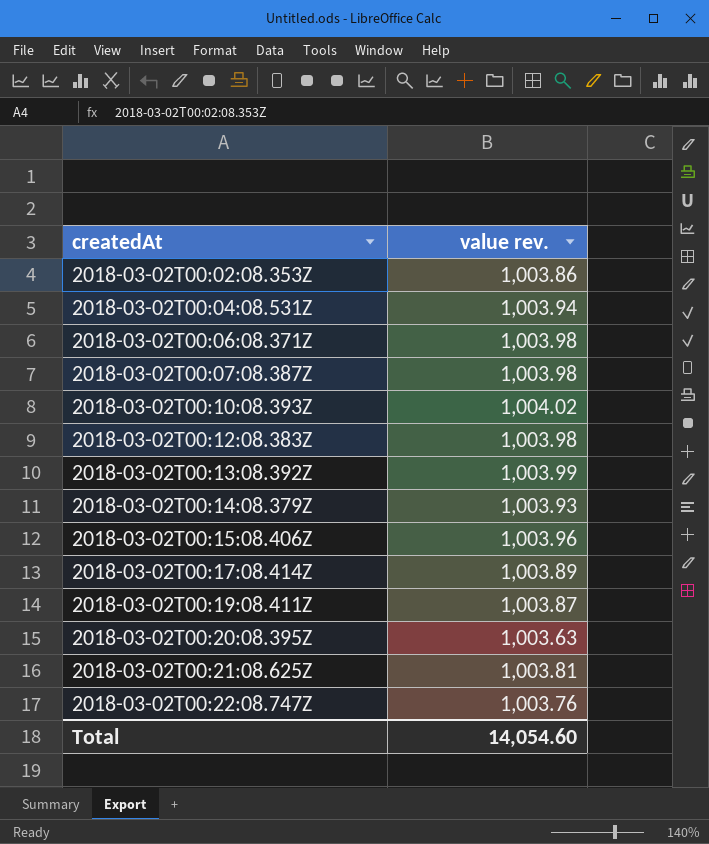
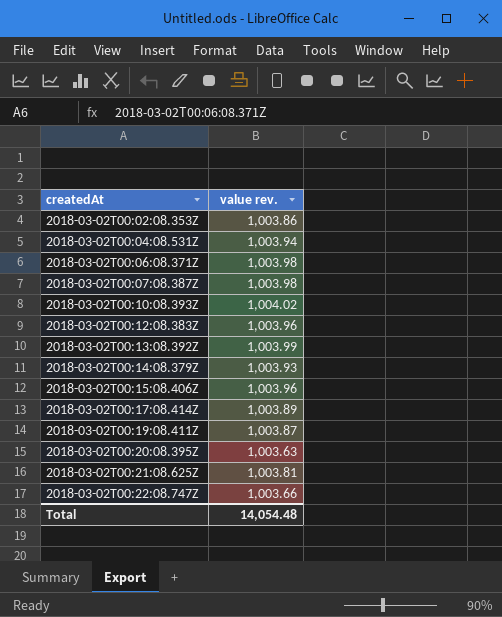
2018-03-02T00:12:08.383Z | value rev.: 1,003.98 -> 1,003.96
2018-03-02T00:22:08.747Z | value rev.: 1,003.76 -> 1,003.66
Total | value rev.: 14,054.60 -> 14,054.48

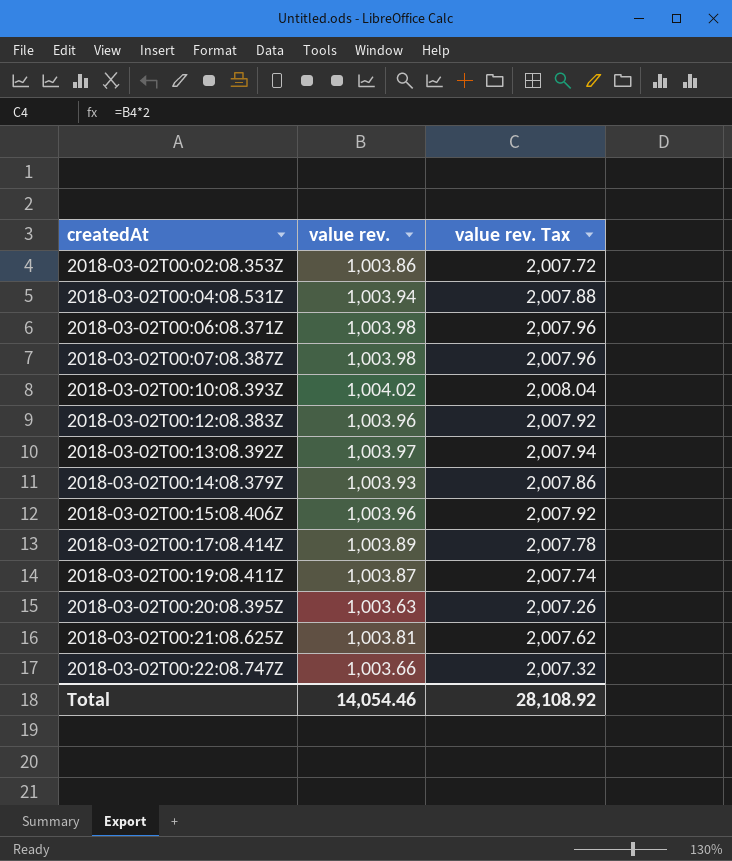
column value rev. Tax | formula: none -> [value rev.] * 2
2018-03-02T00:13:08.392Z | value rev.: 1,003.99 -> 1,003.97
Total | value rev.: 14,054.48 -> 14,054.46

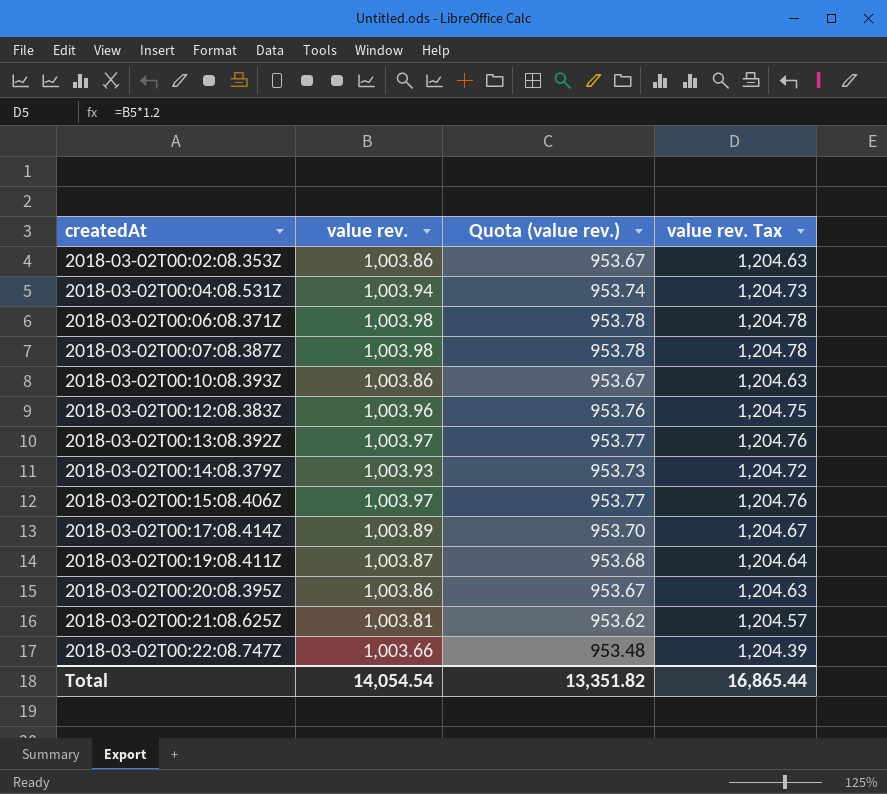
column Quota (value rev.) | formula: none -> [value rev.] * 0.95
column value rev. Tax | formula: [value rev.] * 2 -> [value rev.] * 1.2
2018-03-02T00:10:08.393Z | value rev.: 1,004.02 -> 1,003.86
2018-03-02T00:15:08.406Z | value rev.: 1,003.96 -> 1,003.97
2018-03-02T00:20:08.395Z | value rev.: 1,003.63 -> 1,003.86
Total | value rev.: 14,054.46 -> 14,054.54
Total | value rev. Tax: 28,108.92 -> 16,865.44

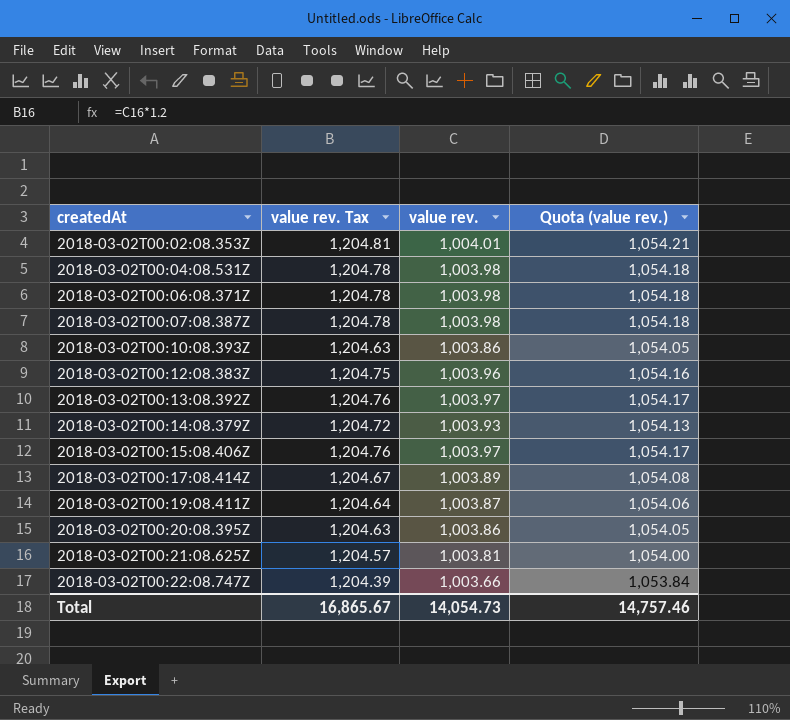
column value rev. Tax | position: 4 -> 2
column Quota (value rev.) | formula: [value rev.] * 0.95 -> [value rev.] * 1.05
2018-03-02T00:02:08.353Z | value rev. Tax: 1,204.63 -> 1,204.81
2018-03-02T00:02:08.353Z | value rev.: 1,003.86 -> 1,004.01
2018-03-02T00:04:08.531Z | value rev. Tax: 1,204.73 -> 1,204.78
2018-03-02T00:04:08.531Z | value rev.: 1,003.94 -> 1,003.98
Total | value rev. Tax: 16,865.44 -> 16,865.67
Total | value rev.: 14,054.54 -> 14,054.73
Total | Quota (value rev.): 13,351.82 -> 14,757.46

